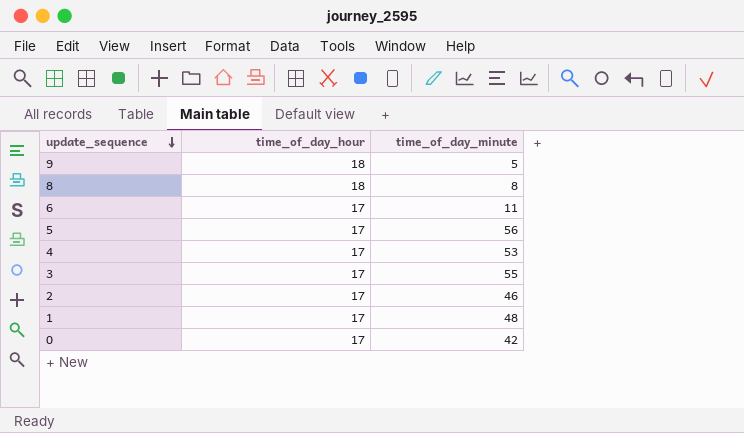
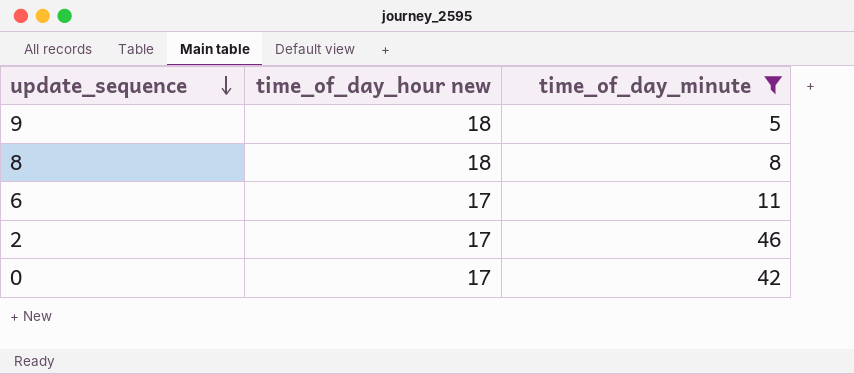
filter: none -> time_of_day_minute <= 46
column name: time_of_day_hour -> time_of_day_hour new

